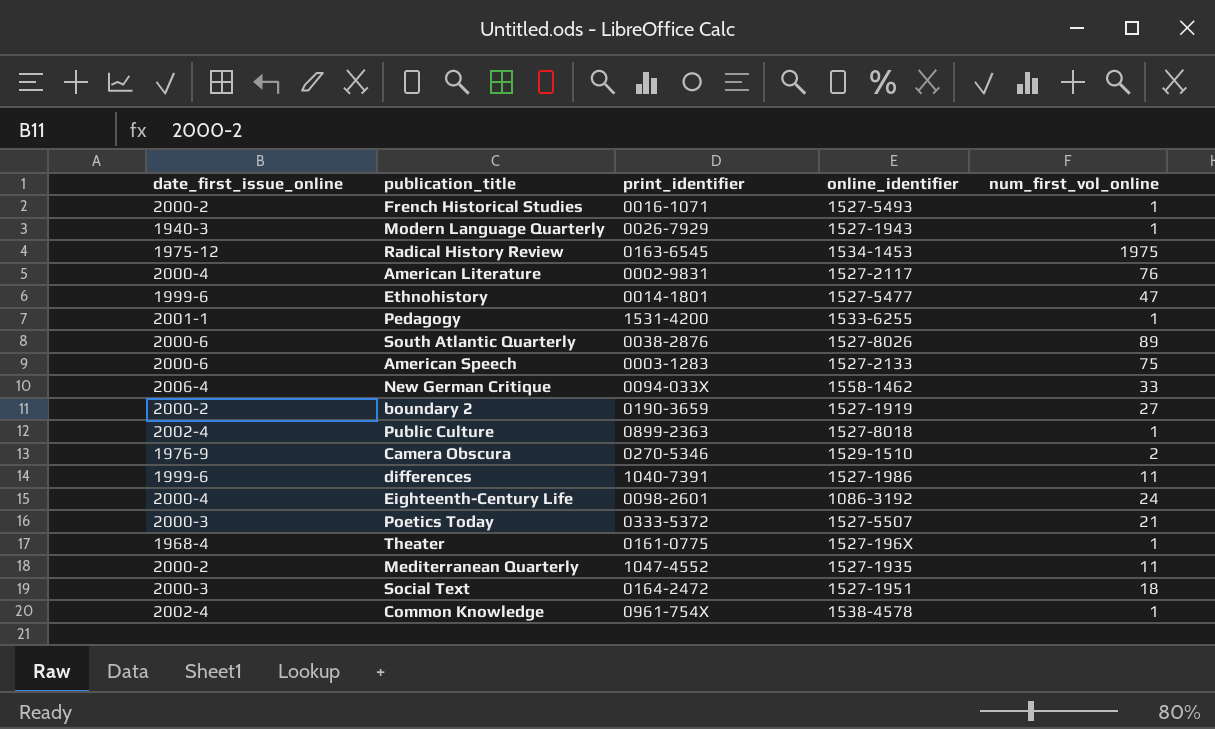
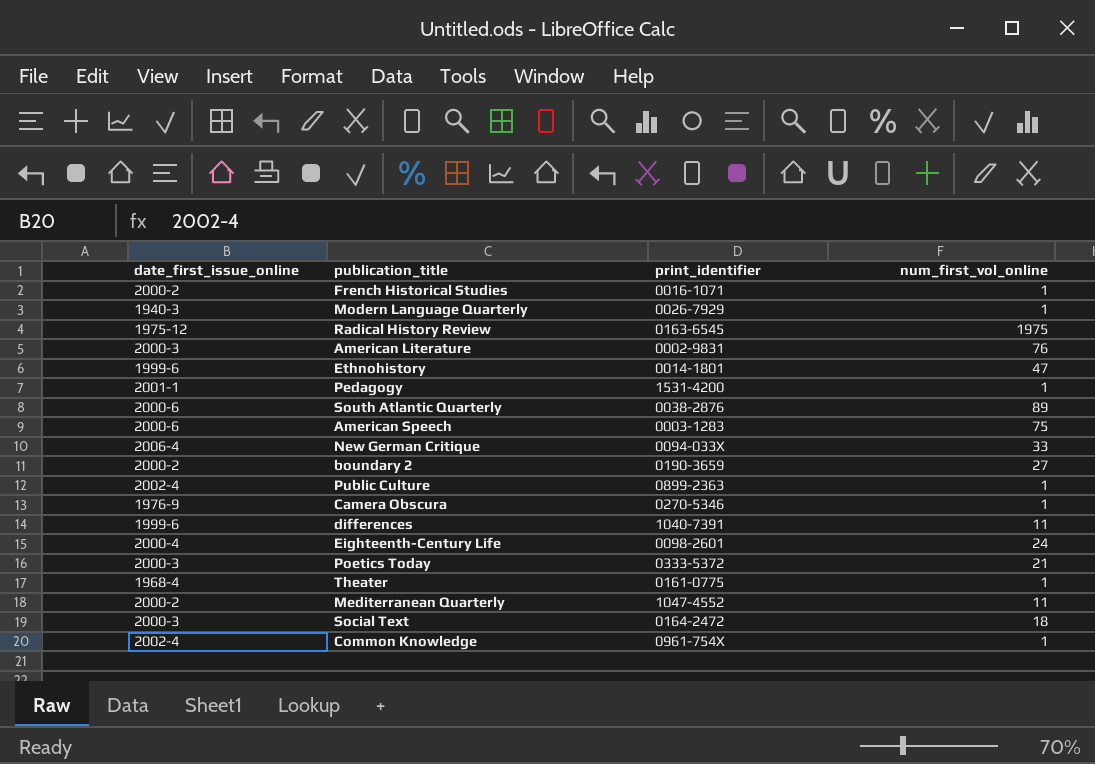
column online_identifier | position: 4 -> none
American Literature | date_first_issue_online: 2000-4 -> 2000-3
Camera Obscura | num_first_vol_online: 2 -> 1

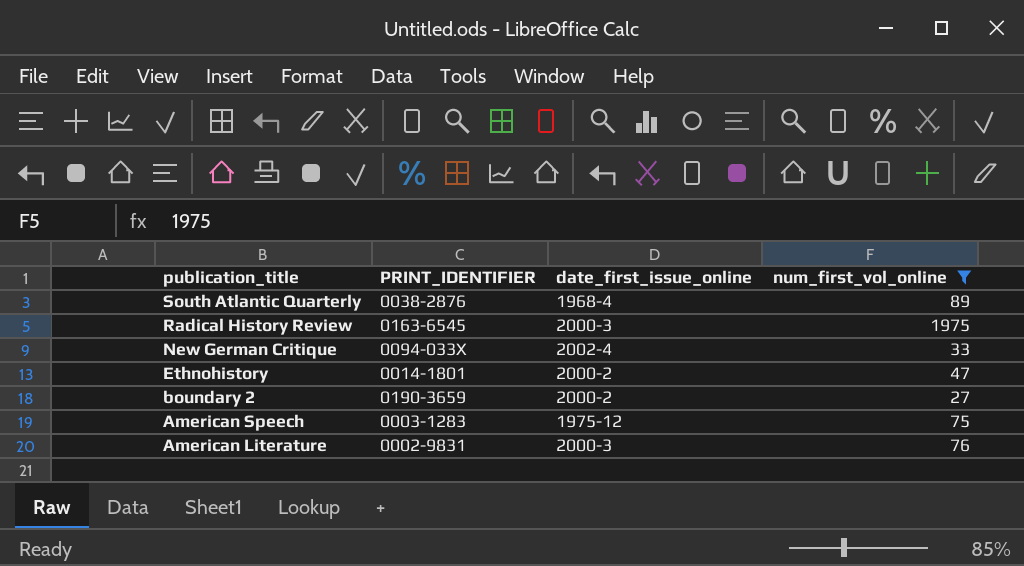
filter: none -> num_first_vol_online >= 27
row order: none -> publication_title descending
column name: print_identifier -> PRINT_IDENTIFIER
column date_first_issue_online | position: 1 -> 3
South Atlantic Quarterly | date_first_issue_online: 2000-6 -> 1968-4
Radical History Review | date_first_issue_online: 1975-12 -> 2000-3
New German Critique | date_first_issue_online: 2006-4 -> 2002-4
Ethnohistory | date_first_issue_online: 1999-6 -> 2000-2
American Speech | date_first_issue_online: 2000-6 -> 1975-12

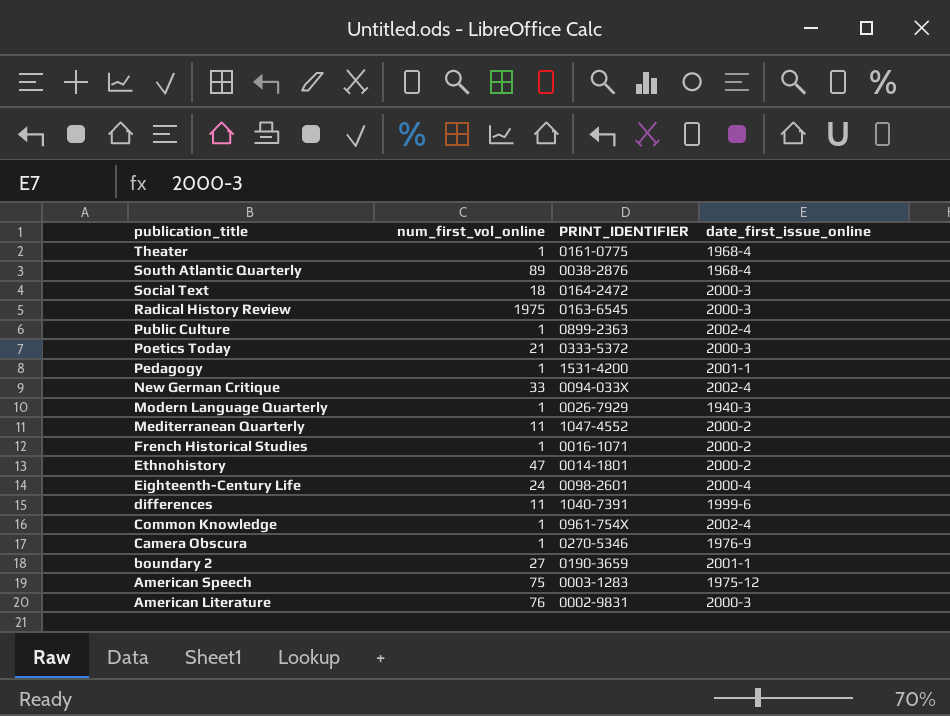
filter: num_first_vol_online >= 27 -> none
column num_first_vol_online | position: 4 -> 2
boundary 2 | date_first_issue_online: 2000-2 -> 2001-1

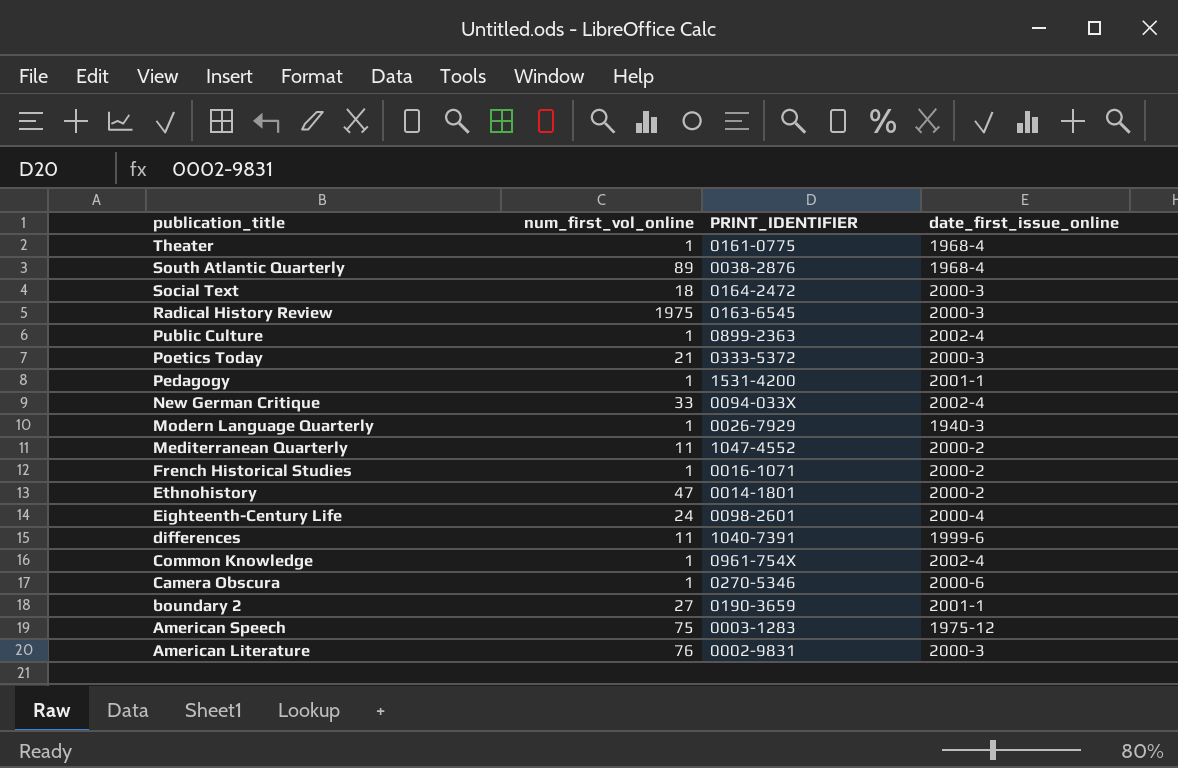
Camera Obscura | date_first_issue_online: 1976-9 -> 2000-6

